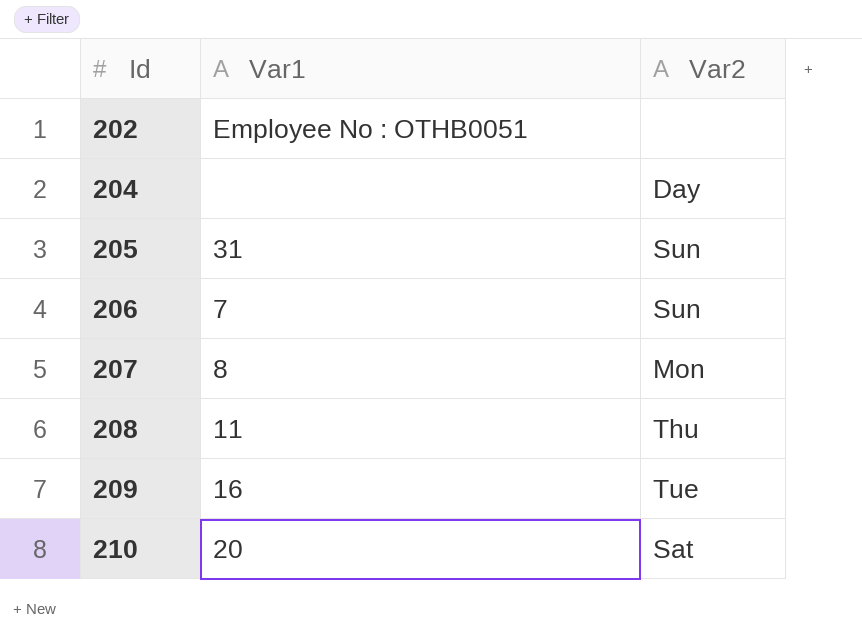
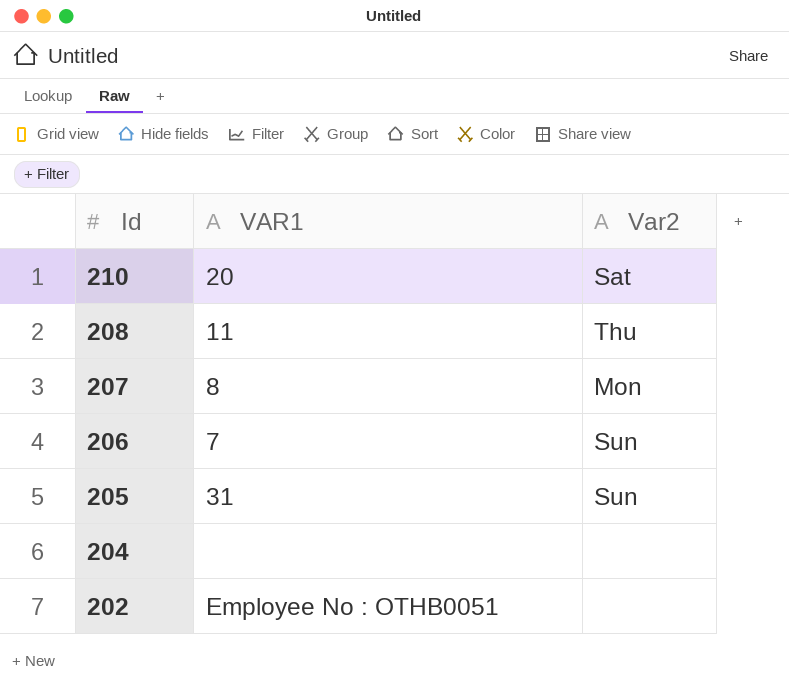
row order: Id ascending -> Id descending
column name: Var1 -> VAR1
row 209: 16 | Tue -> none
204 | Var2: Day -> none

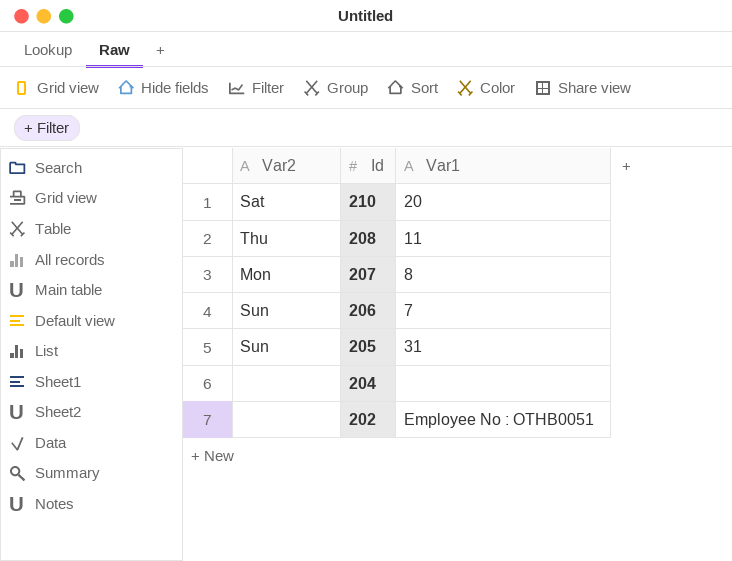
column Var2 | position: 3 -> 1
column name: VAR1 -> Var1

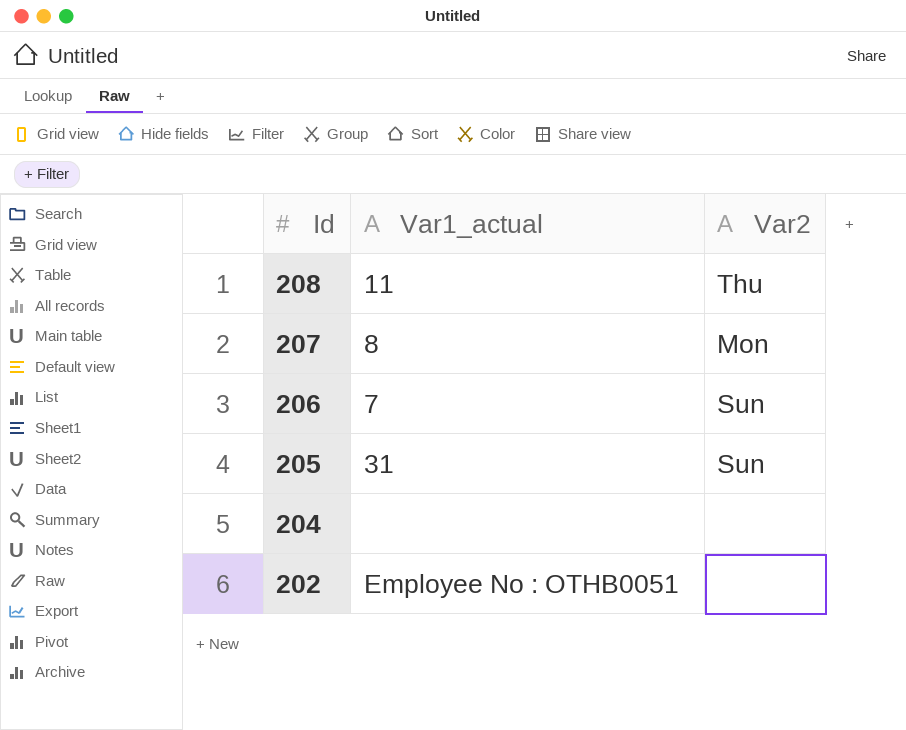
column name: Var1 -> Var1_actual
column Var2 | position: 1 -> 3
row 210: Sat | 20 -> none

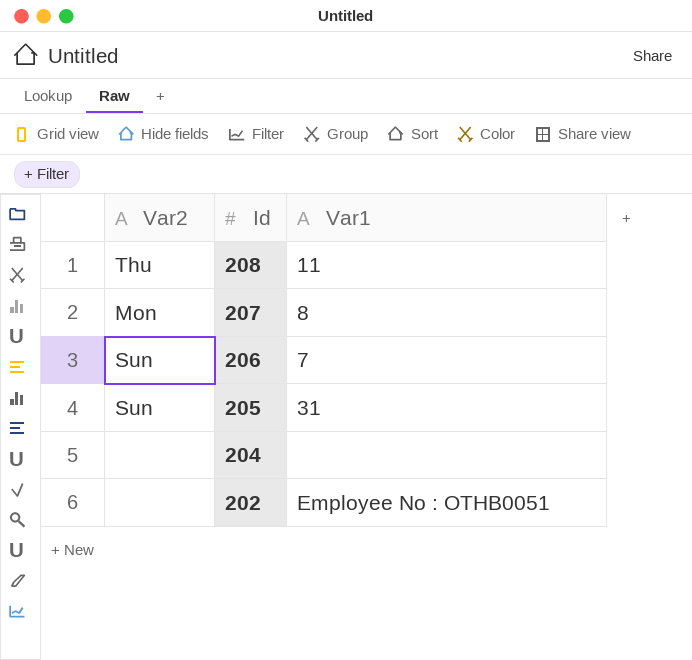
column Var2 | position: 3 -> 1
column name: Var1_actual -> Var1

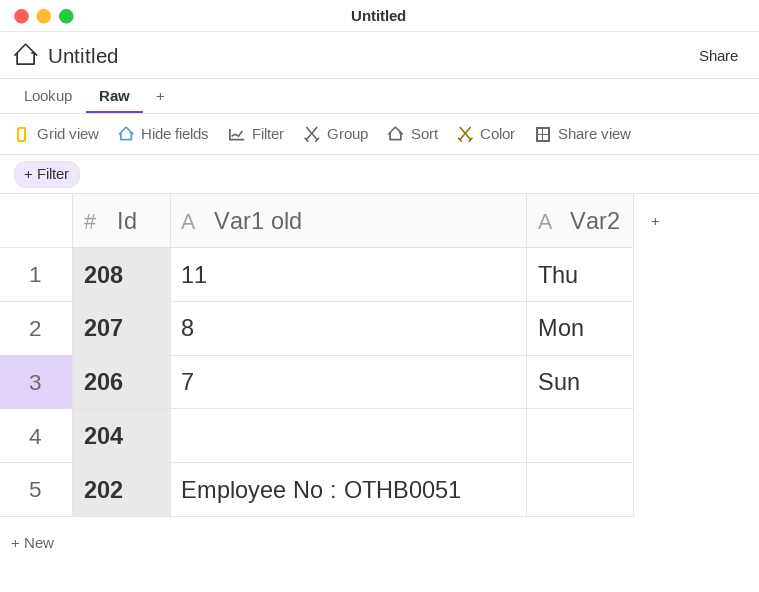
column name: Var1 -> Var1 old
column Var2 | position: 1 -> 3
row 205: Sun | 31 -> none

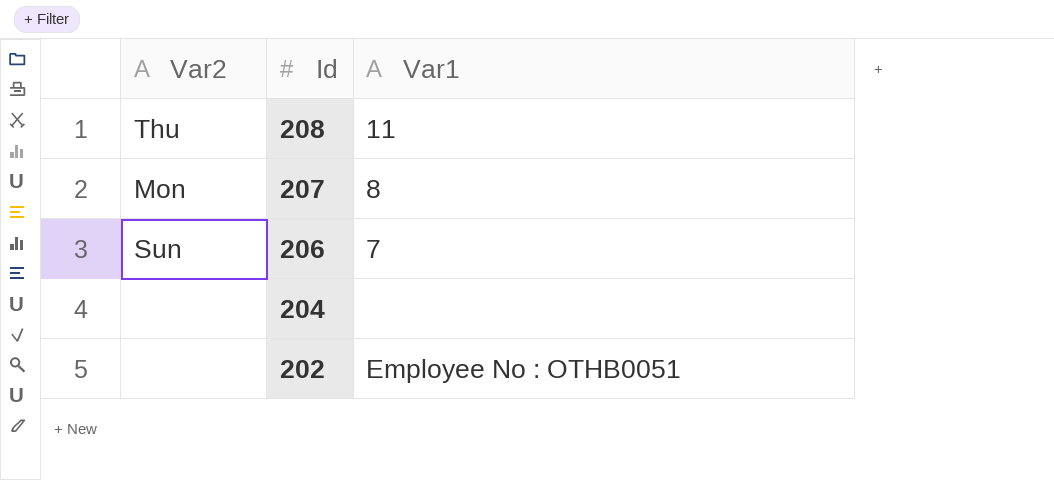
column Var2 | position: 3 -> 1
column name: Var1 old -> Var1

